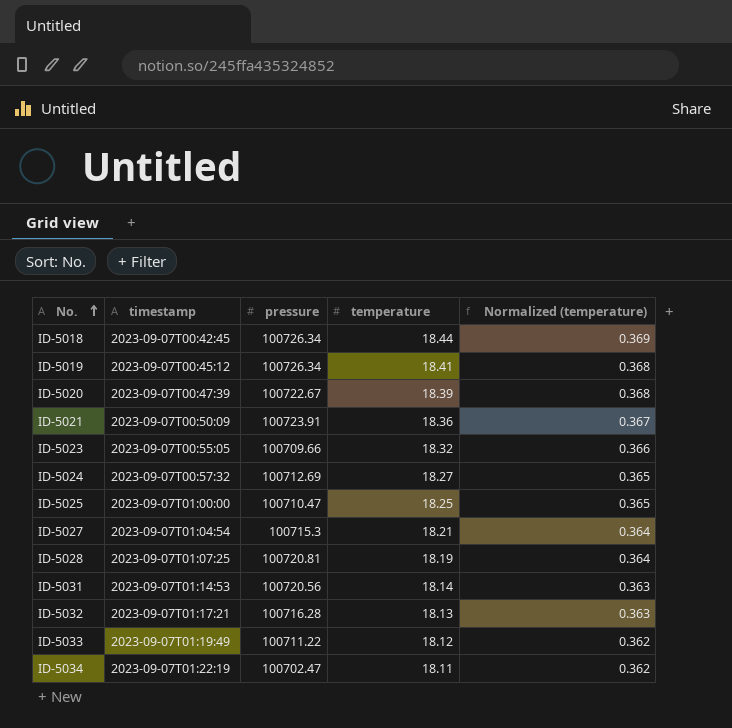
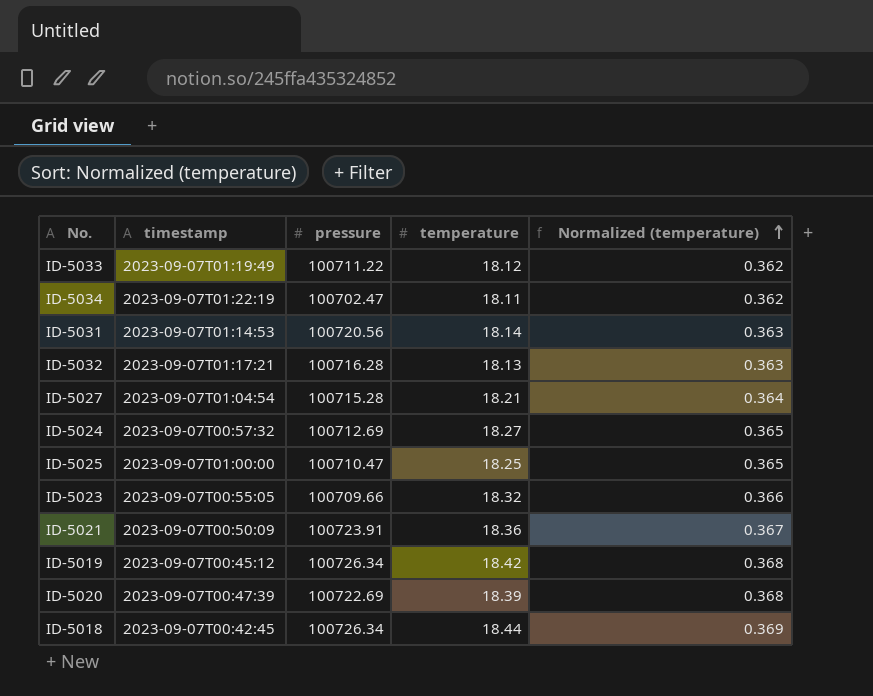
row order: No. ascending -> Normalized (temperature) ascending
row ID-5028: 2023-09-07T01:07:25 | 100720.81 | 18.19 | 0.364 -> none
ID-5027 | pressure: 100715.3 -> 100715.28
ID-5019 | temperature: 18.41 -> 18.42
ID-5020 | pressure: 100722.67 -> 100722.69

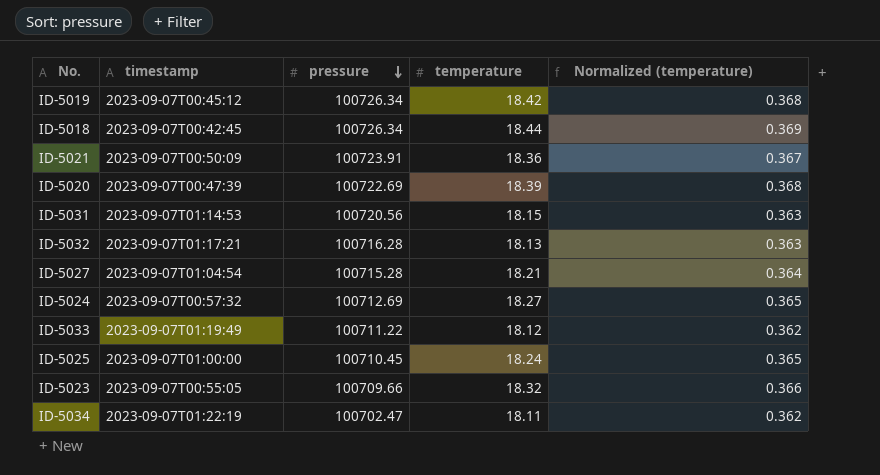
row order: Normalized (temperature) ascending -> pressure descending
ID-5031 | temperature: 18.14 -> 18.15
ID-5025 | pressure: 100710.47 -> 100710.45
ID-5025 | temperature: 18.25 -> 18.24

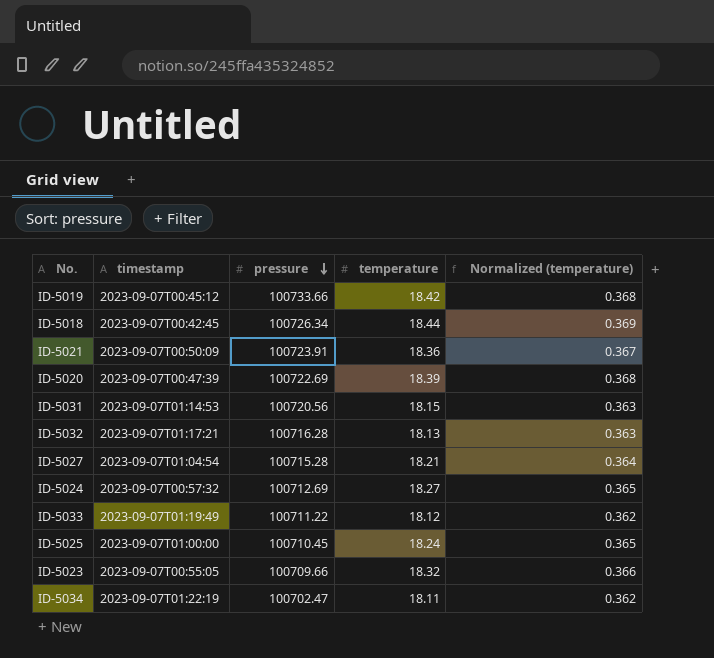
ID-5019 | pressure: 100726.34 -> 100733.66

